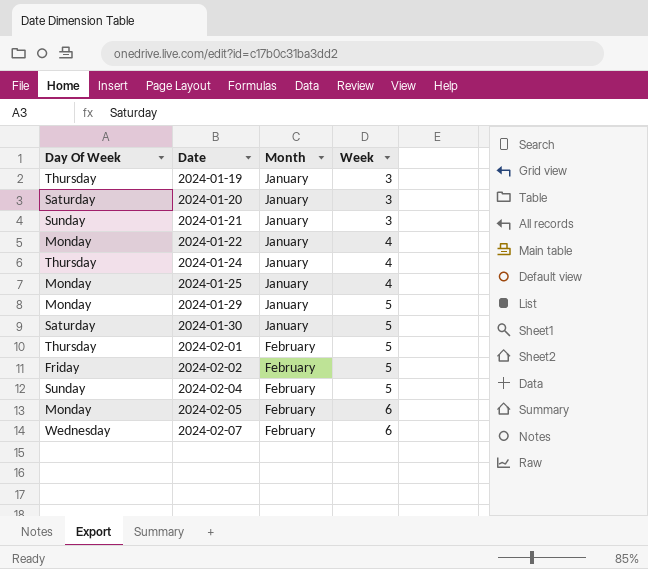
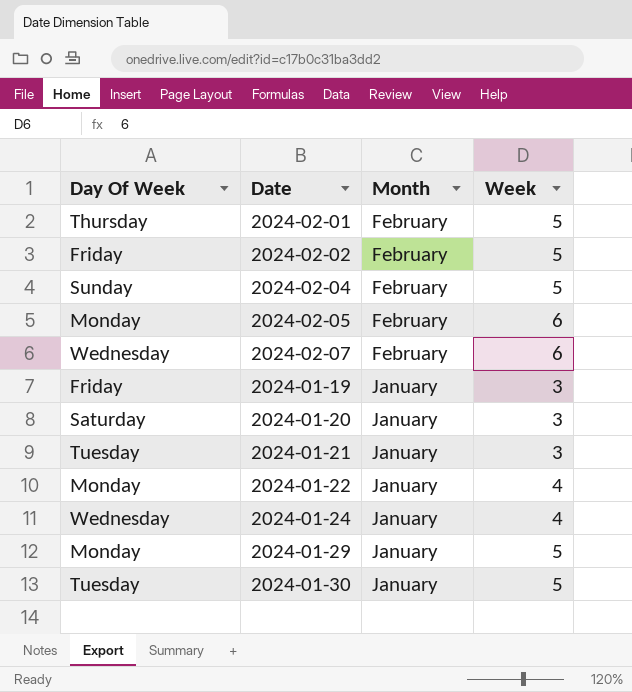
row order: Date ascending -> Month descending
row 2024-01-25: Monday | January | 4 -> none
2024-01-19 | Day Of Week: Thursday -> Friday
2024-01-21 | Day Of Week: Sunday -> Tuesday
2024-01-24 | Day Of Week: Thursday -> Wednesday
2024-01-30 | Day Of Week: Saturday -> Tuesday

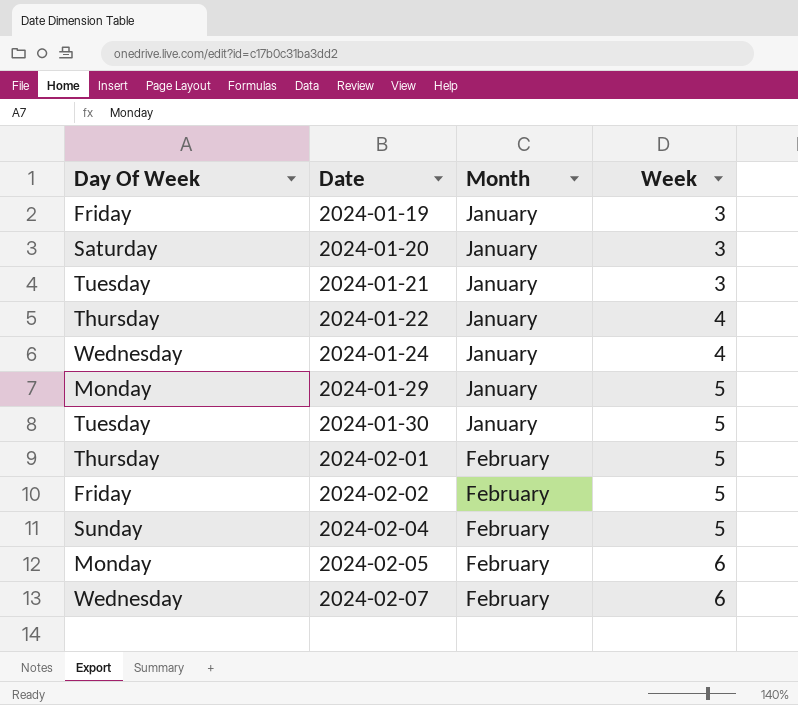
row order: Month descending -> Date ascending
2024-01-22 | Day Of Week: Monday -> Thursday

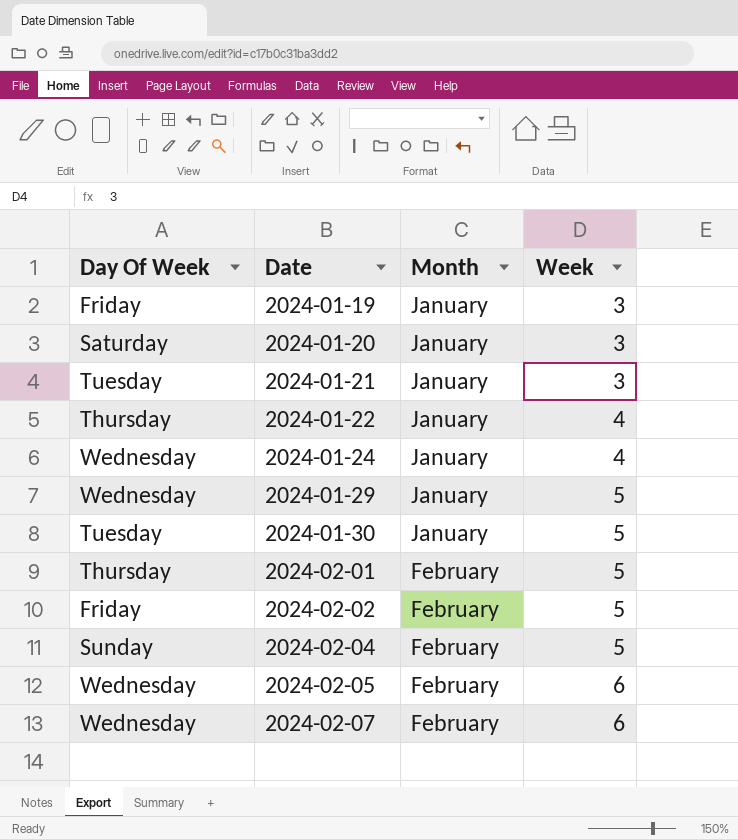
2024-01-29 | Day Of Week: Monday -> Wednesday
2024-02-05 | Day Of Week: Monday -> Wednesday

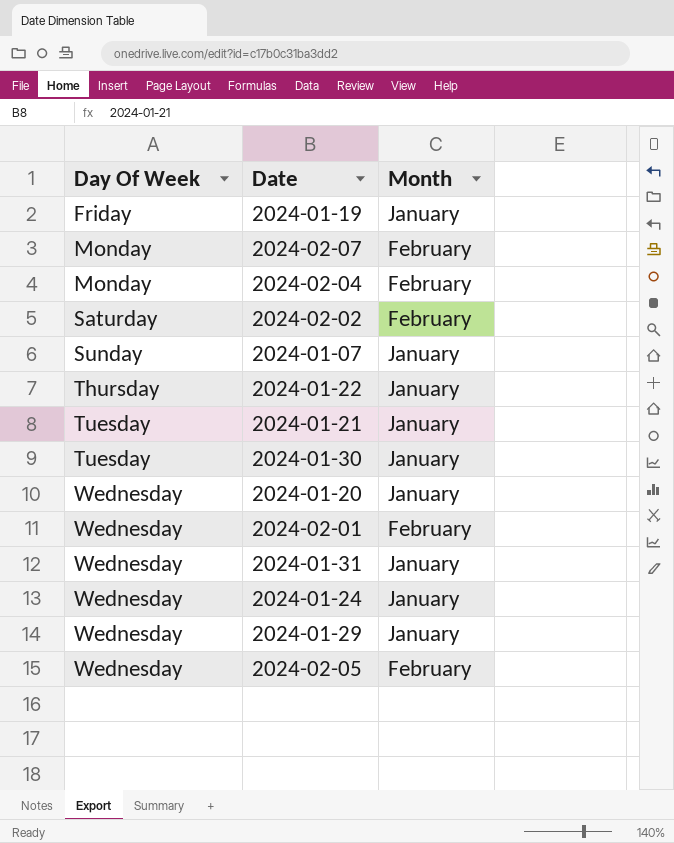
row order: Date ascending -> Day Of Week ascending
column Week | position: 4 -> none
2024-02-07 | Day Of Week: Wednesday -> Monday
2024-02-04 | Day Of Week: Sunday -> Monday
2024-02-02 | Day Of Week: Friday -> Saturday
row 2024-01-07: none -> Sunday | January
2024-01-20 | Day Of Week: Saturday -> Wednesday
2024-02-01 | Day Of Week: Thursday -> Wednesday
row 2024-01-31: none -> Wednesday | January

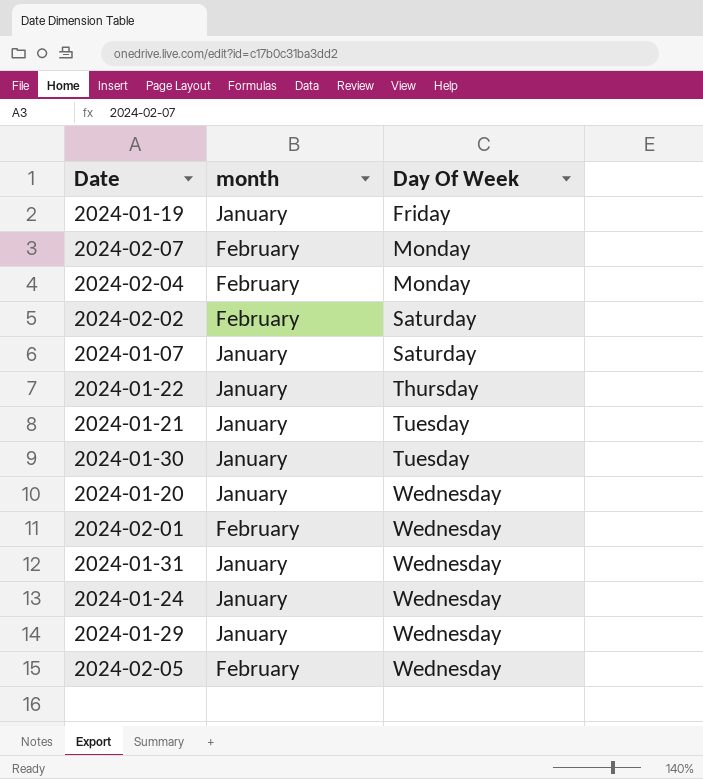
column name: Month -> month
column Day Of Week | position: 1 -> 3
2024-01-07 | Day Of Week: Sunday -> Saturday

